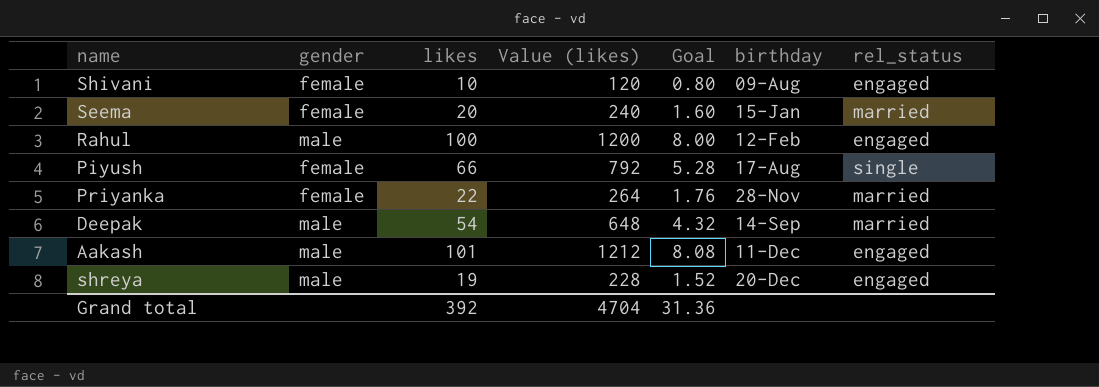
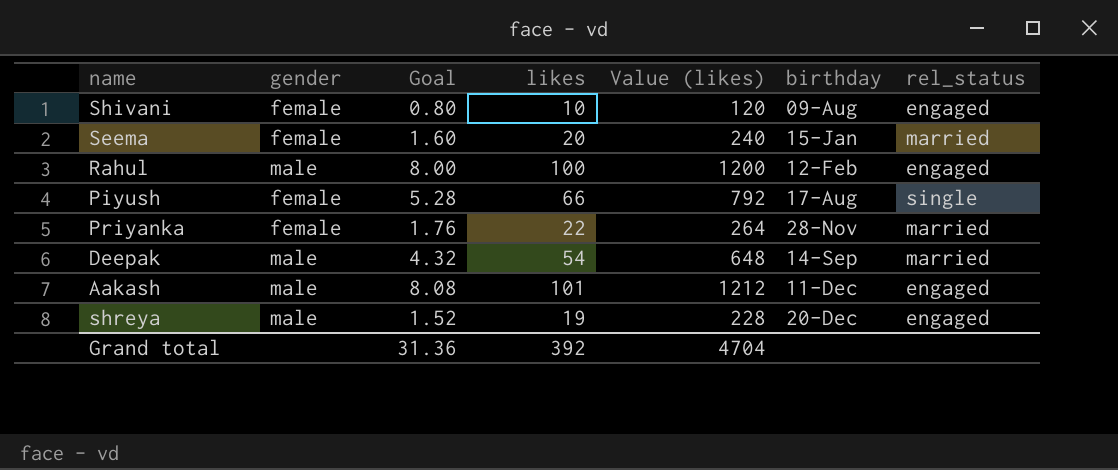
column Goal | position: 5 -> 3

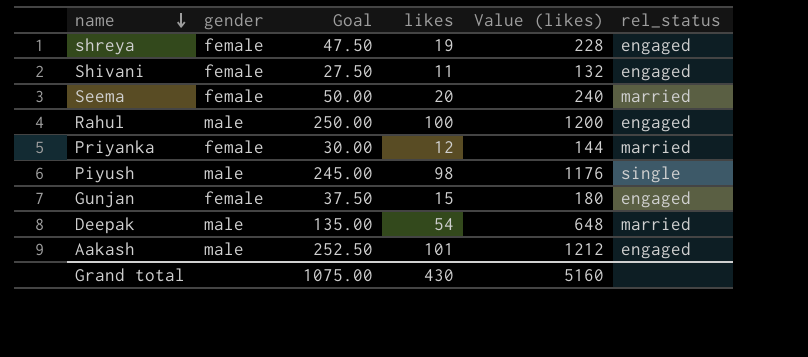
row order: none -> name descending
column birthday | position: 6 -> none
column Goal | formula: [likes] * 0.08 -> [likes] * 2.5
shreya | gender: male -> female
Shivani | likes: 10 -> 11
Shivani | Value (likes): 120 -> 132
Priyanka | likes: 22 -> 12
Priyanka | Value (likes): 264 -> 144
Piyush | gender: female -> male
Piyush | likes: 66 -> 98
Piyush | Value (likes): 792 -> 1176
row Gunjan: none -> female | 37.50 | 15 | 180 | engaged
Grand total | Goal: 31.36 -> 1075.00
Grand total | likes: 392 -> 430
Grand total | Value (likes): 4704 -> 5160

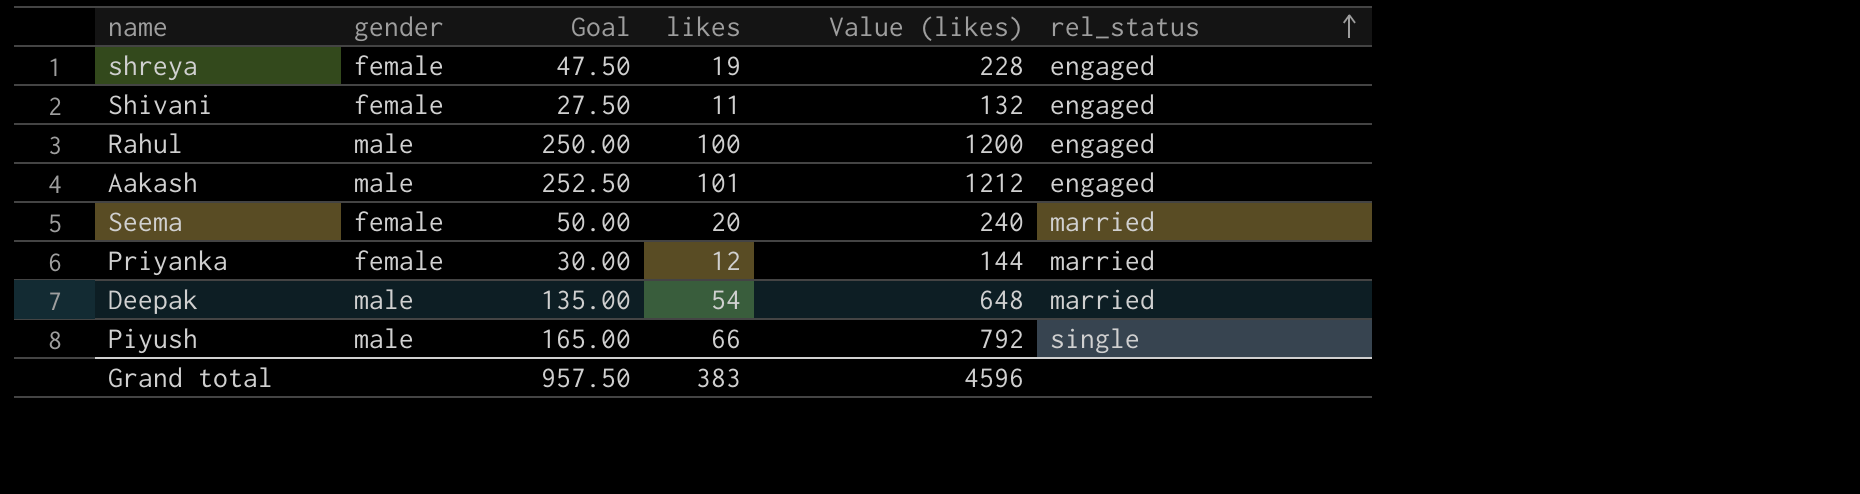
row order: name descending -> rel_status ascending
row Gunjan: female | 37.50 | 15 | 180 | engaged -> none
Piyush | Goal: 245.00 -> 165.00
Piyush | likes: 98 -> 66
Piyush | Value (likes): 1176 -> 792
Grand total | Goal: 1075.00 -> 957.50
Grand total | likes: 430 -> 383
Grand total | Value (likes): 5160 -> 4596

